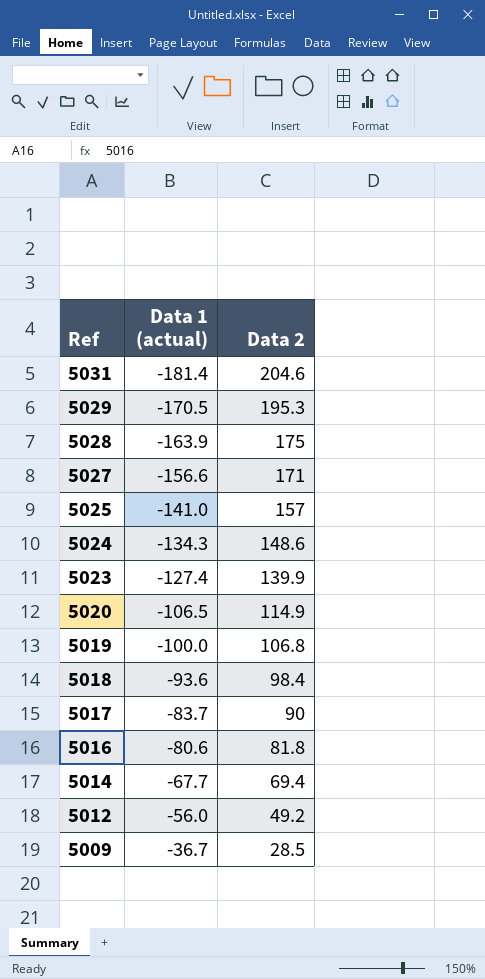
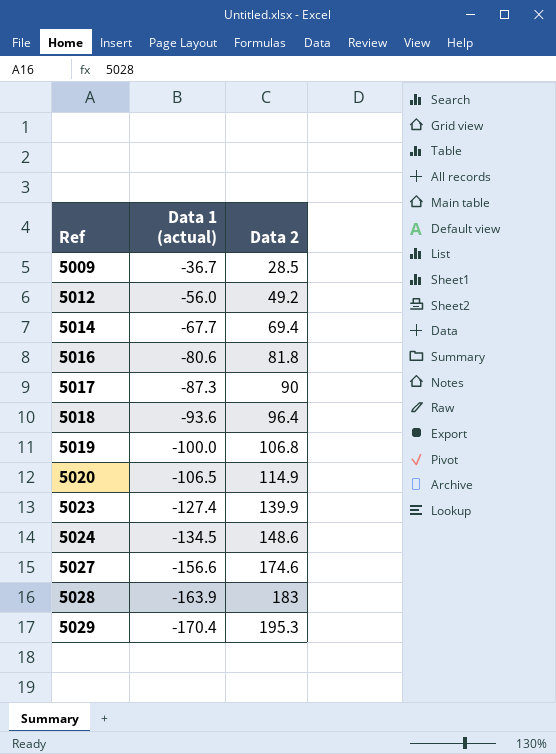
row order: Ref descending -> Ref ascending
row 5031: -181.4 | 204.6 -> none
row 5025: -141.0 | 157 -> none
5017 | Data 1 (actual): -83.7 -> -87.3
5018 | Data 2: 98.4 -> 96.4
5024 | Data 1 (actual): -134.3 -> -134.5
5027 | Data 2: 171 -> 174.6
5028 | Data 2: 175 -> 183
5029 | Data 1 (actual): -170.5 -> -170.4

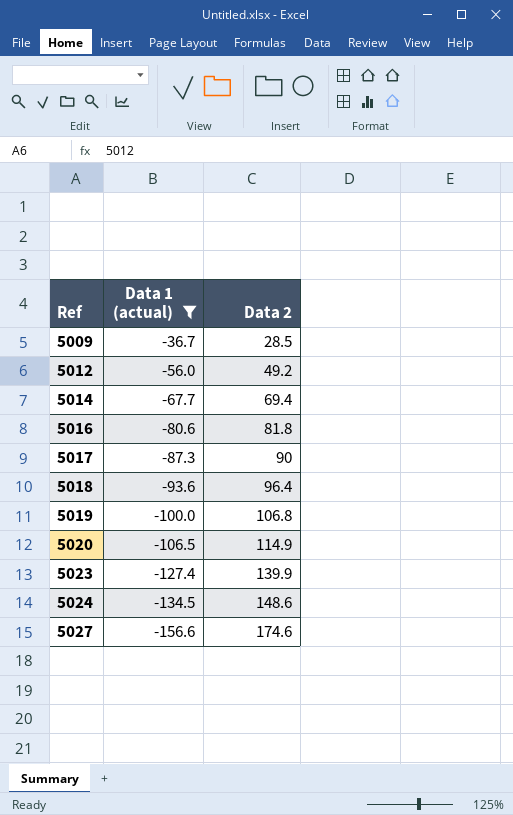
filter: none -> Data 1 (actual) >= -156.6

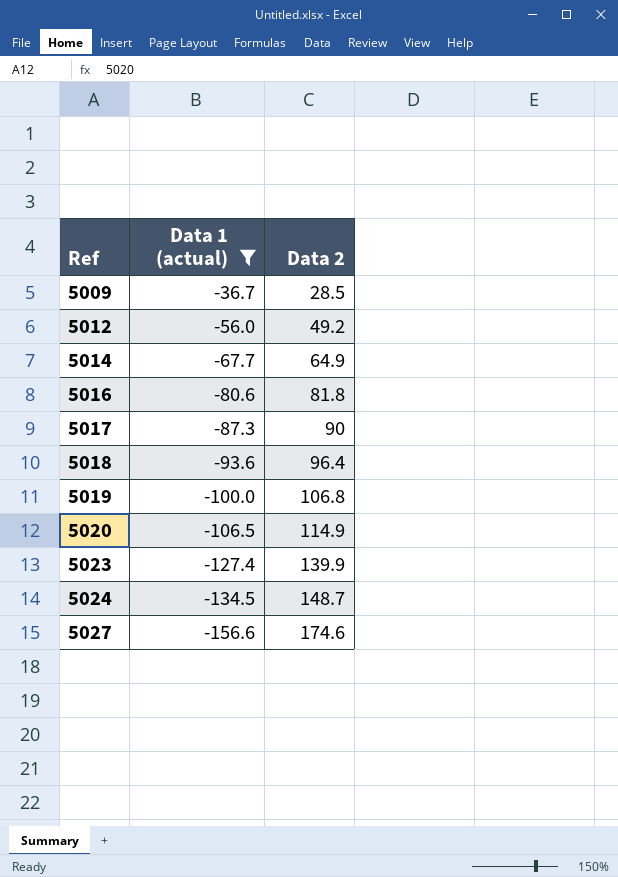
5014 | Data 2: 69.4 -> 64.9
5024 | Data 2: 148.6 -> 148.7

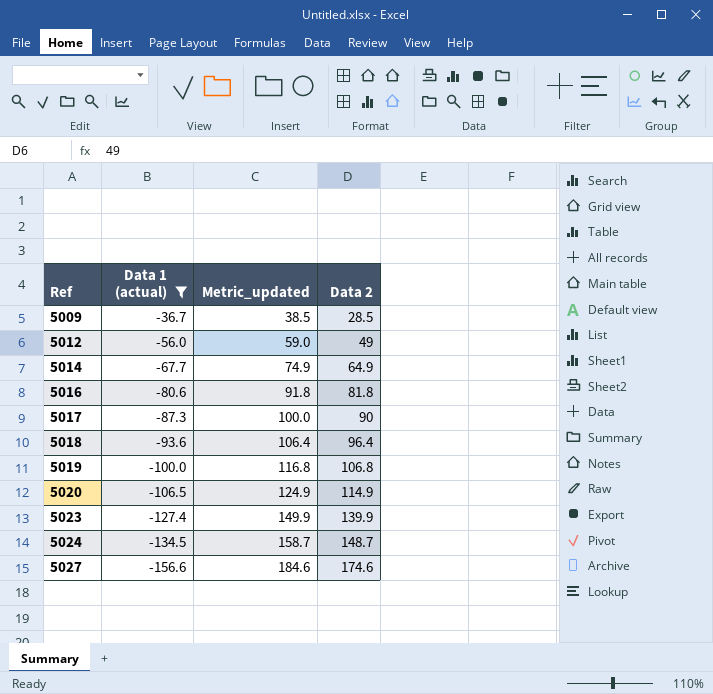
column Metric_updated | formula: none -> [Data 2] + 10
5012 | Data 2: 49.2 -> 49

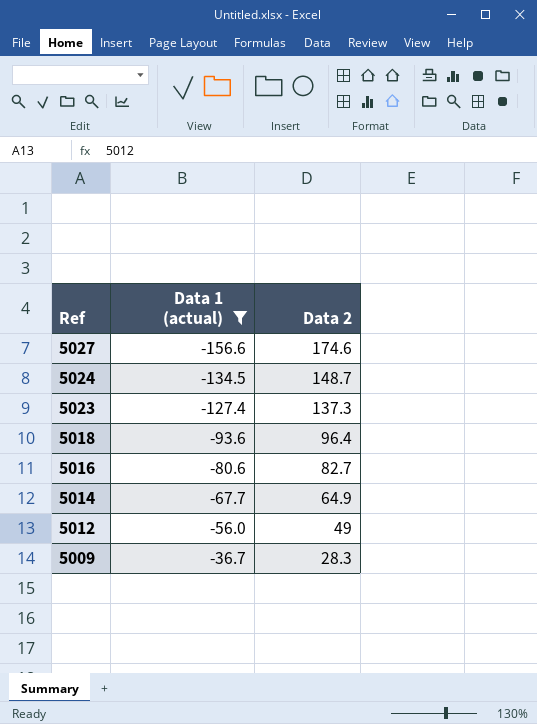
row order: Ref ascending -> Ref descending
column Metric_updated | formula: [Data 2] + 10 -> none
row 5017: -87.3 | 100.0 | 90 -> none
row 5019: -100.0 | 116.8 | 106.8 -> none
row 5020: -106.5 | 124.9 | 114.9 -> none
5023 | Data 2: 139.9 -> 137.3
5016 | Data 2: 81.8 -> 82.7
5009 | Data 2: 28.5 -> 28.3

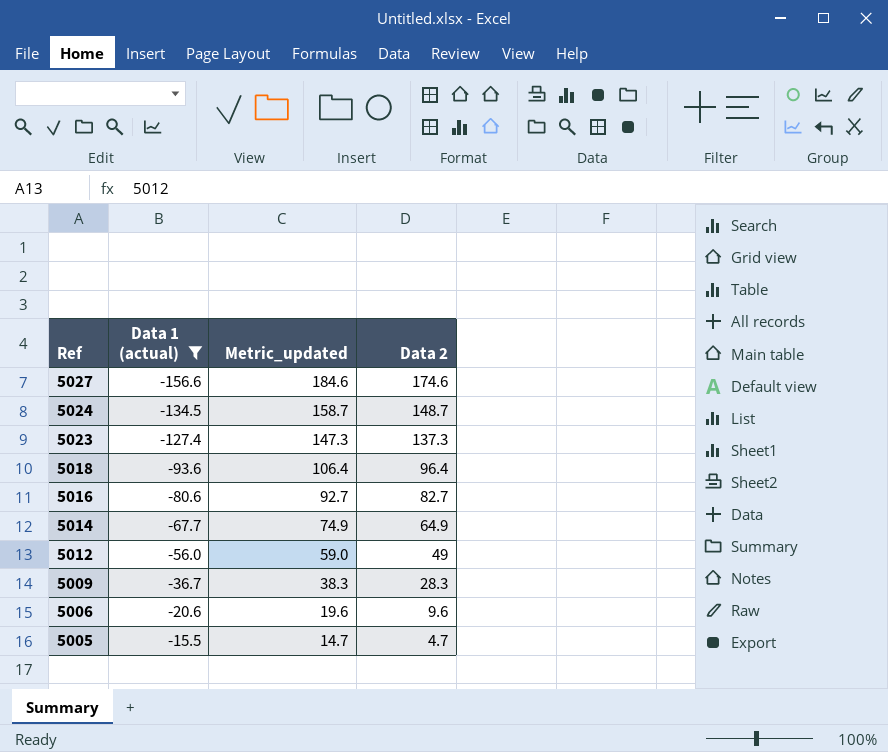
column Metric_updated | formula: none -> [Data 2] + 10
row 5006: none -> -20.6 | 19.6 | 9.6
row 5005: none -> -15.5 | 14.7 | 4.7

